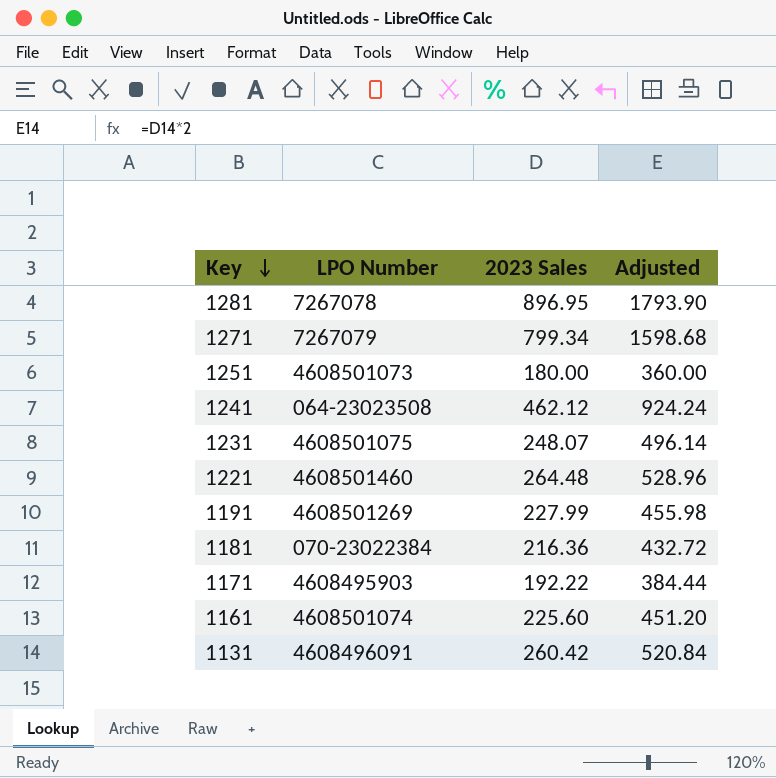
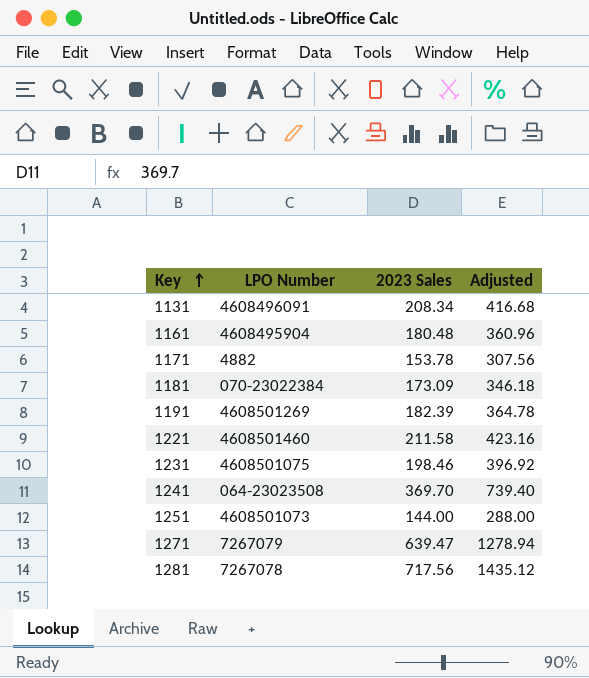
row order: Key descending -> Key ascending
1131 | 2023 Sales: 260.42 -> 208.34
1131 | Adjusted: 520.84 -> 416.68
1161 | LPO Number: 4608501074 -> 4608495904
1161 | 2023 Sales: 225.60 -> 180.48
1161 | Adjusted: 451.20 -> 360.96
1171 | LPO Number: 4608495903 -> 4882
1171 | 2023 Sales: 192.22 -> 153.78
1171 | Adjusted: 384.44 -> 307.56
1181 | 2023 Sales: 216.36 -> 173.09
1181 | Adjusted: 432.72 -> 346.18
1191 | 2023 Sales: 227.99 -> 182.39
1191 | Adjusted: 455.98 -> 364.78
1221 | 2023 Sales: 264.48 -> 211.58
1221 | Adjusted: 528.96 -> 423.16
1231 | 2023 Sales: 248.07 -> 198.46
1231 | Adjusted: 496.14 -> 396.92
1241 | 2023 Sales: 462.12 -> 369.70
1241 | Adjusted: 924.24 -> 739.40
1251 | 2023 Sales: 180.00 -> 144.00
1251 | Adjusted: 360.00 -> 288.00
1271 | 2023 Sales: 799.34 -> 639.47
1271 | Adjusted: 1598.68 -> 1278.94
1281 | 2023 Sales: 896.95 -> 717.56
1281 | Adjusted: 1793.90 -> 1435.12

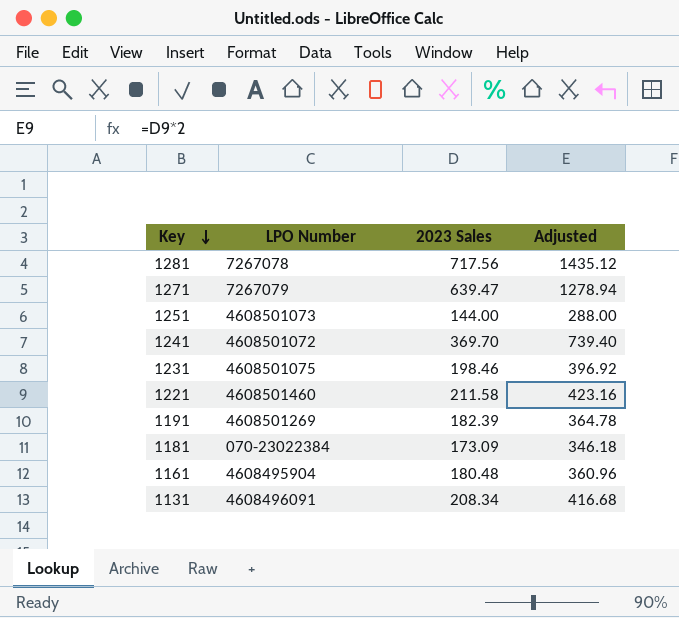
row order: Key ascending -> Key descending
row 1171: 4882 | 153.78 | 307.56 -> none
1241 | LPO Number: 064-23023508 -> 4608501072

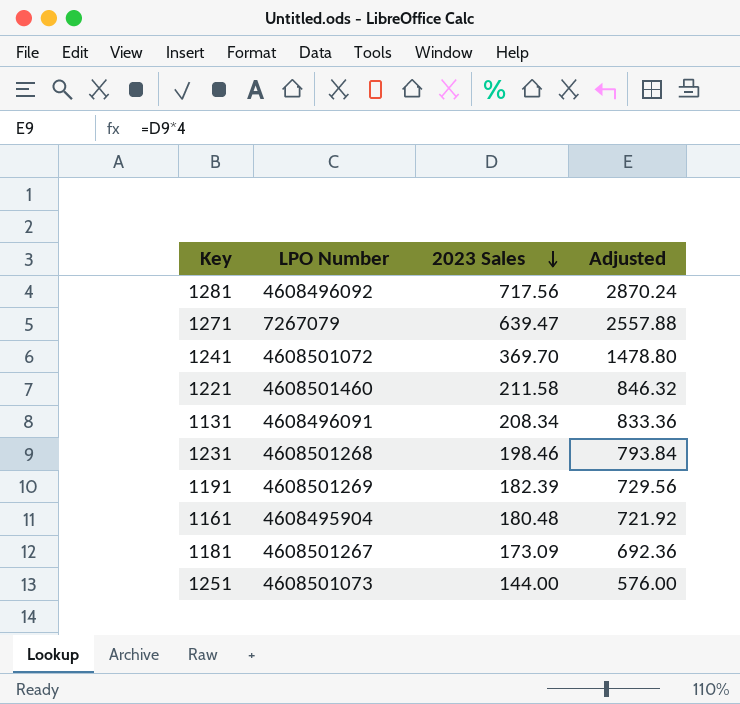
row order: Key descending -> 2023 Sales descending
column Adjusted | formula: [2023 Sales] * 2 -> [2023 Sales] * 4
1281 | LPO Number: 7267078 -> 4608496092
1231 | LPO Number: 4608501075 -> 4608501268
1181 | LPO Number: 070-23022384 -> 4608501267

